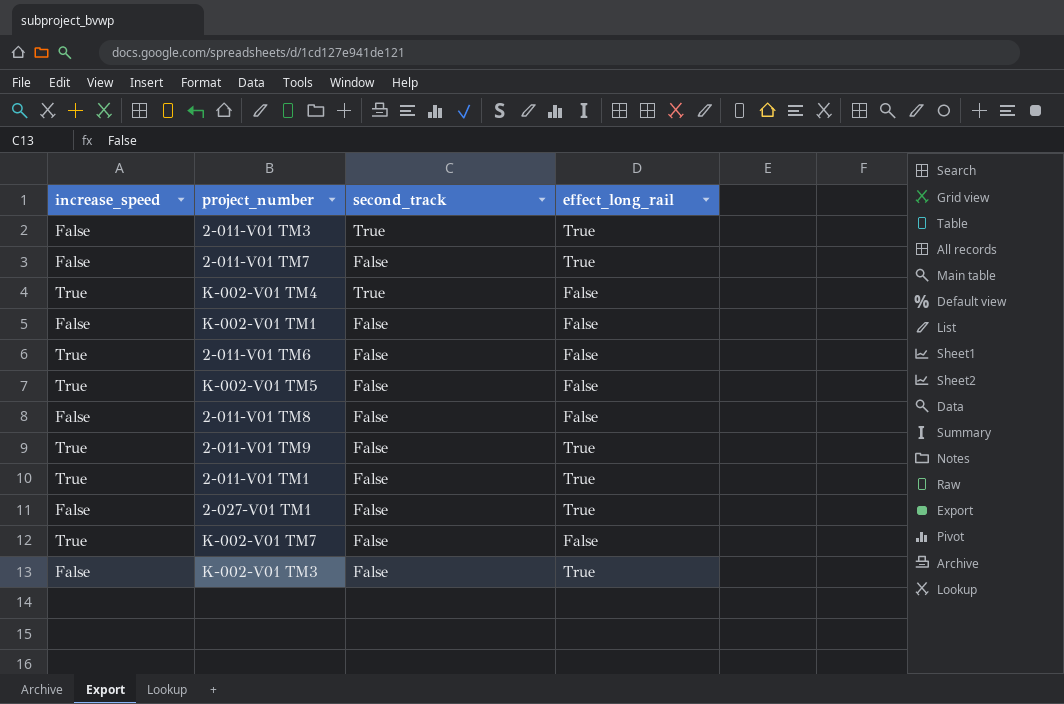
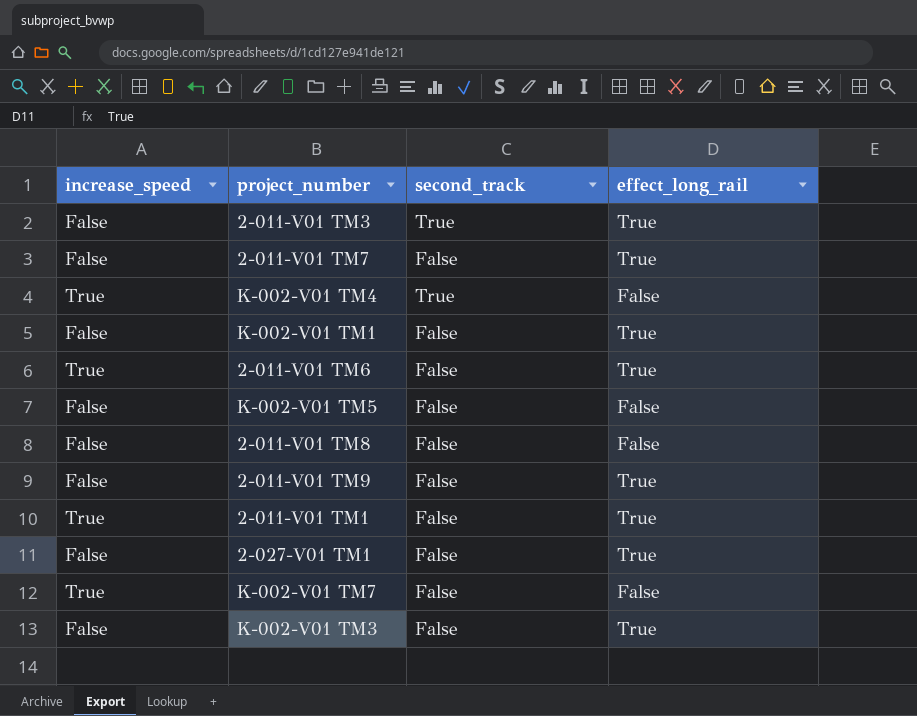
K-002-V01 TM1 | effect_long_rail: False -> True
2-011-V01 TM6 | effect_long_rail: False -> True
K-002-V01 TM5 | increase_speed: True -> False
2-011-V01 TM9 | increase_speed: True -> False

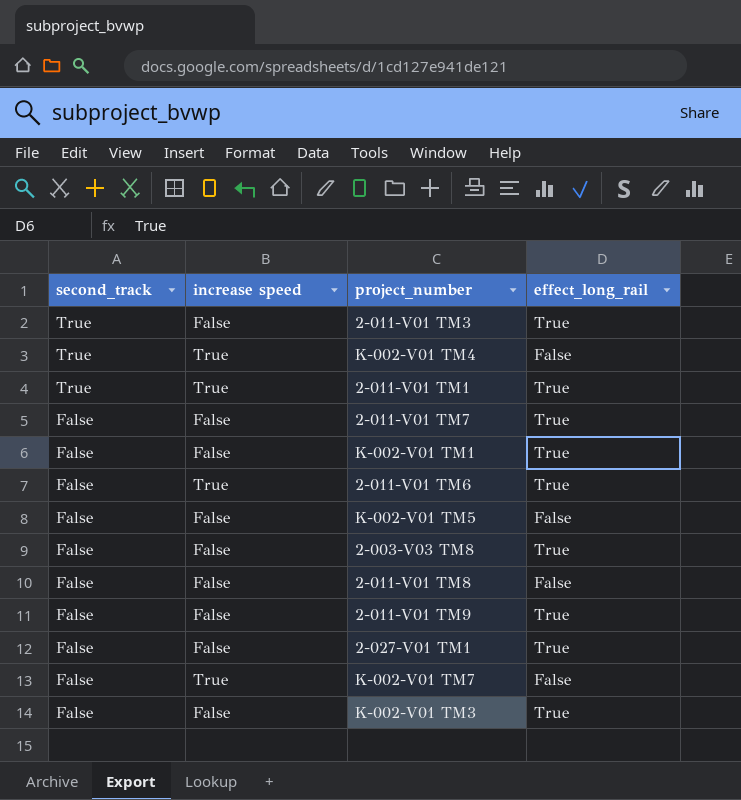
row order: none -> second_track descending
column second_track | position: 3 -> 1
column name: increase_speed -> increase speed
2-011-V01 TM1 | second_track: False -> True
row 2-003-V03 TM8: none -> False | False | True

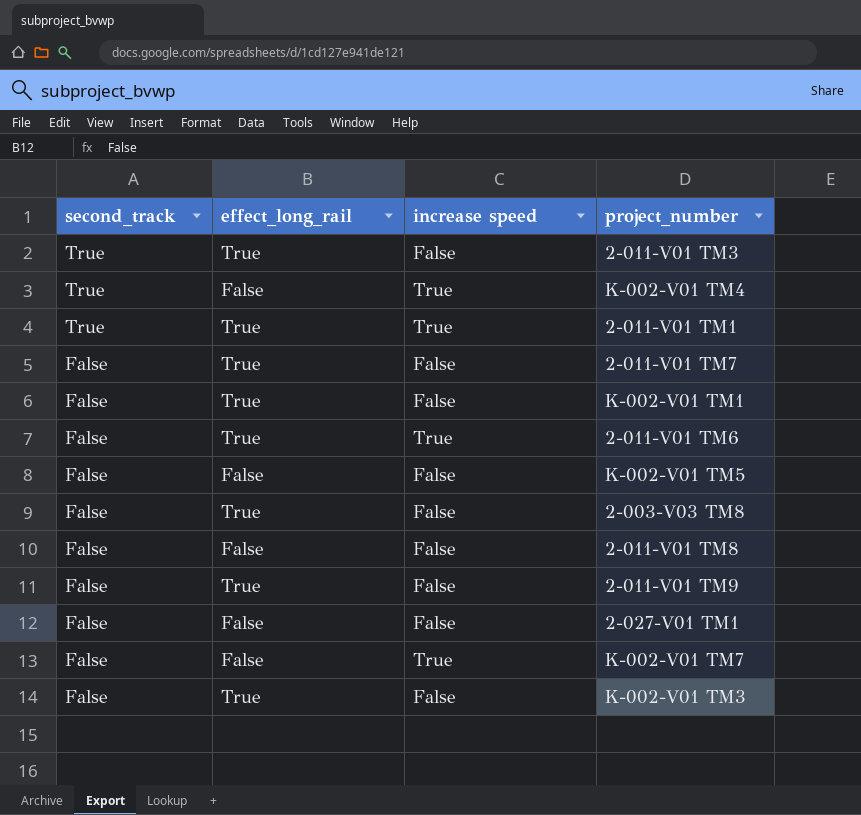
column effect_long_rail | position: 4 -> 2
2-027-V01 TM1 | effect_long_rail: True -> False

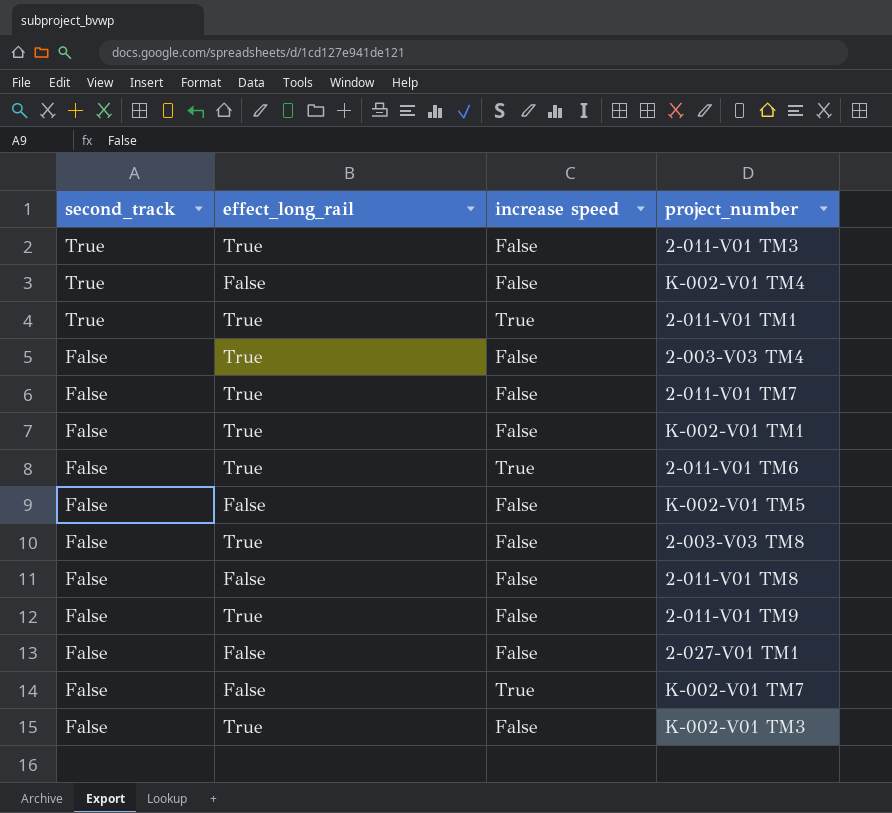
K-002-V01 TM4 | increase speed: True -> False
row 2-003-V03 TM4: none -> False | True | False

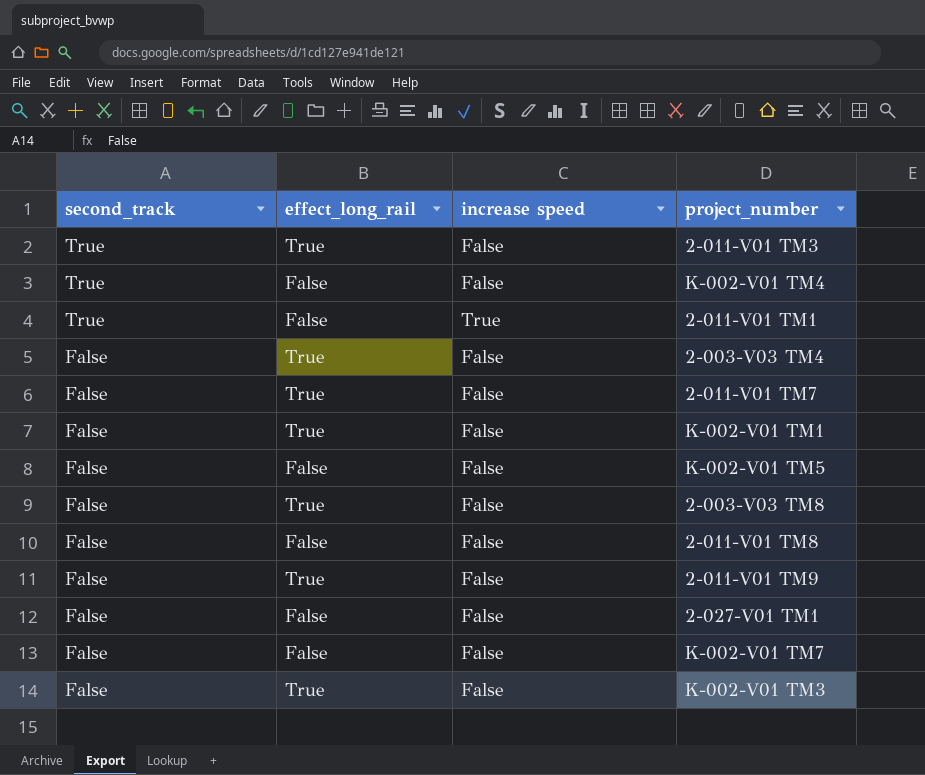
row 2-011-V01 TM6: False | True | True -> none
2-011-V01 TM1 | effect_long_rail: True -> False
K-002-V01 TM7 | increase speed: True -> False

